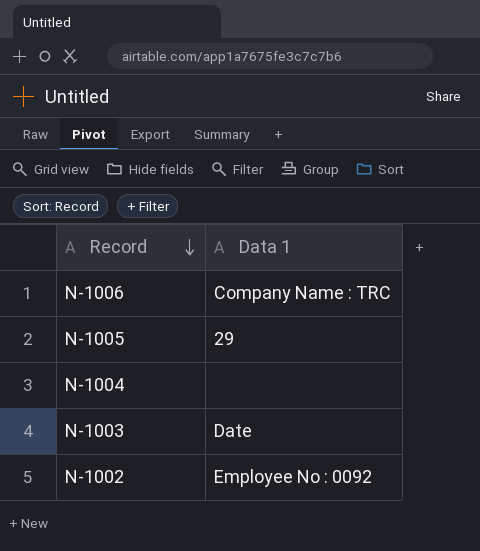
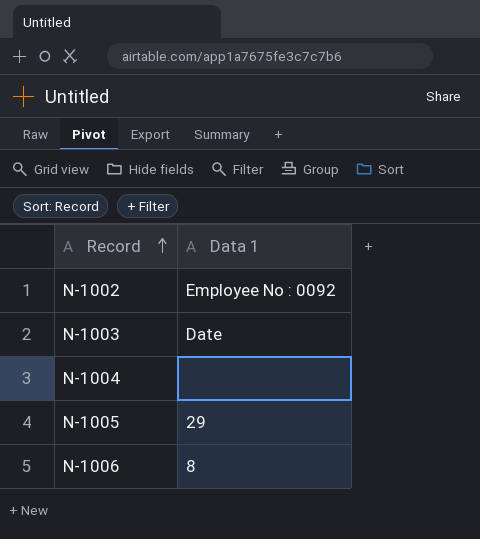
row order: Record descending -> Record ascending
N-1006 | Data 1: Company Name : TRC -> 8

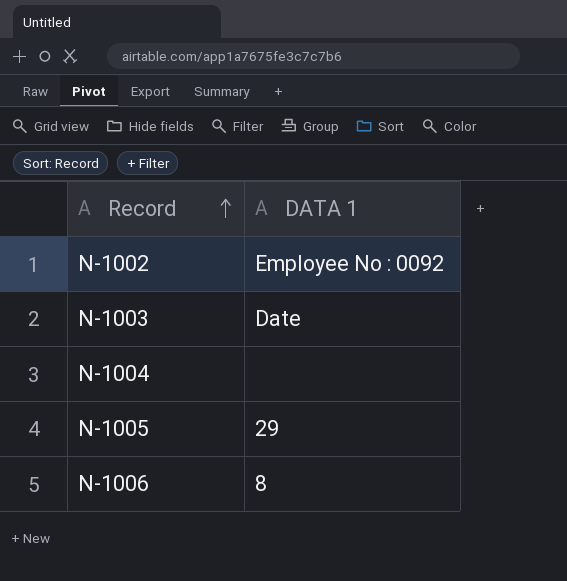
column name: Data 1 -> DATA 1

